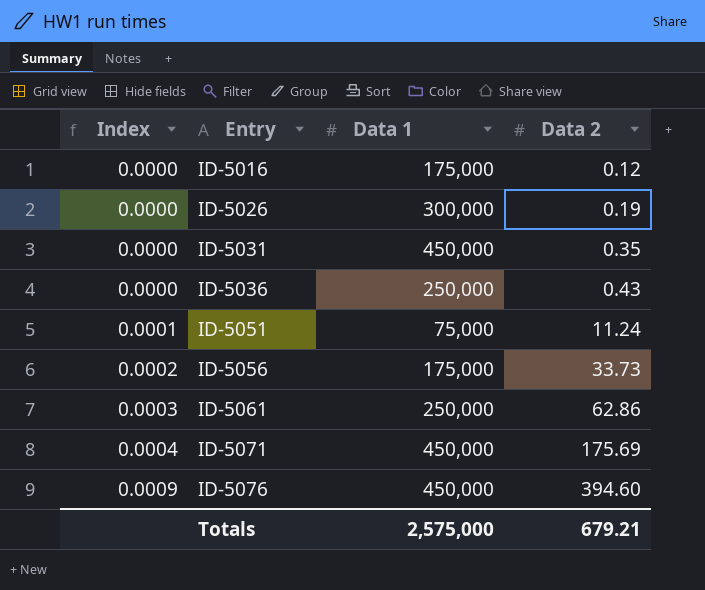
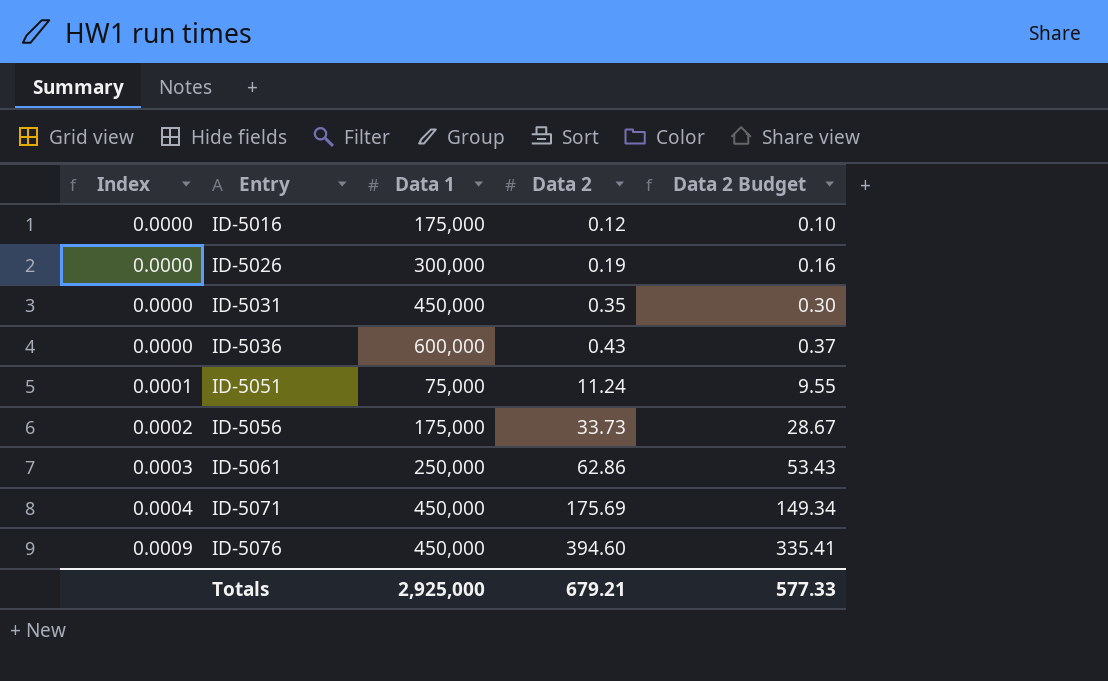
column Data 2 Budget | formula: none -> [Data 2] * 0.85
ID-5036 | Data 1: 250,000 -> 600,000
Totals | Data 1: 2,575,000 -> 2,925,000

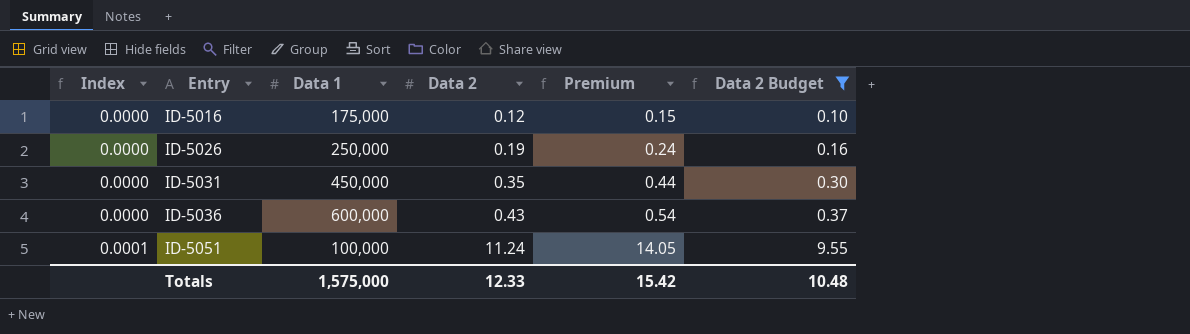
filter: none -> Data 2 Budget <= 9.55
column Premium | formula: none -> [Data 2] * 1.25
ID-5026 | Data 1: 300,000 -> 250,000
ID-5051 | Data 1: 75,000 -> 100,000
Totals | Data 1: 2,925,000 -> 1,575,000
Totals | Data 2: 679.21 -> 12.33
Totals | Data 2 Budget: 577.33 -> 10.48

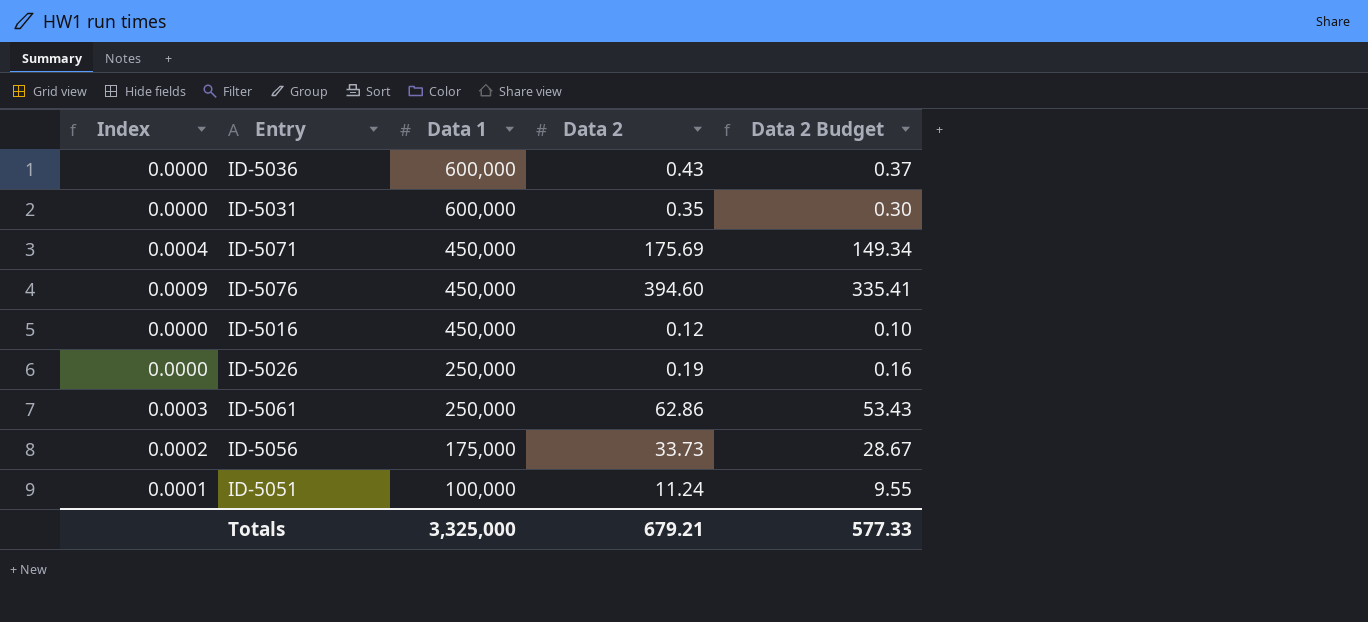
filter: Data 2 Budget <= 9.55 -> none
row order: Index ascending -> Data 1 descending
column Premium | formula: [Data 2] * 1.25 -> none
ID-5031 | Data 1: 450,000 -> 600,000
ID-5016 | Data 1: 175,000 -> 450,000
Totals | Data 1: 1,575,000 -> 3,325,000
Totals | Data 2: 12.33 -> 679.21
Totals | Data 2 Budget: 10.48 -> 577.33

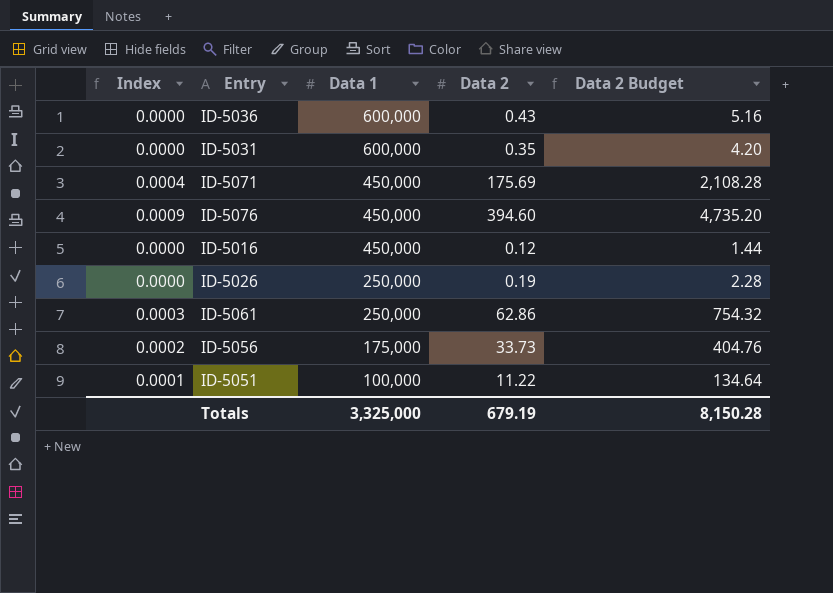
column Data 2 Budget | formula: [Data 2] * 0.85 -> [Data 2] * 12
ID-5051 | Data 2: 11.24 -> 11.22
Totals | Data 2: 679.21 -> 679.19
Totals | Data 2 Budget: 577.33 -> 8,150.28

